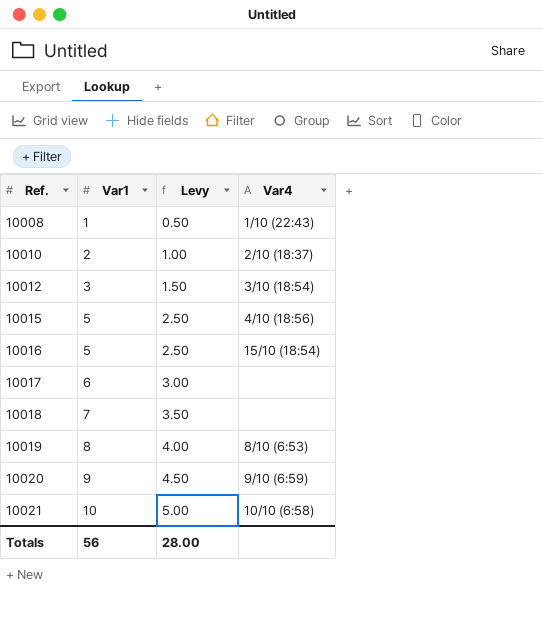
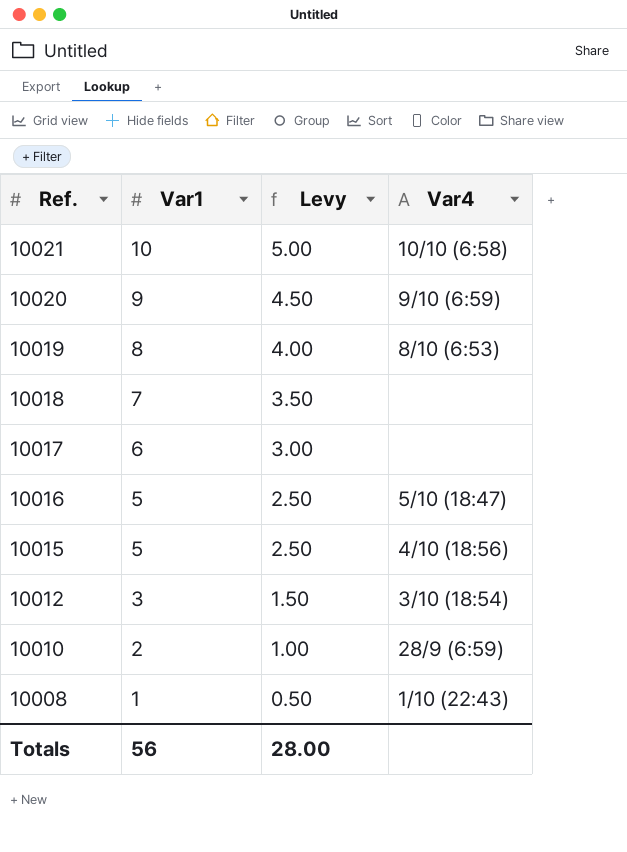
row order: Ref. ascending -> Ref. descending
10016 | Var4: 15/10 (18:54) -> 5/10 (18:47)
10010 | Var4: 2/10 (18:37) -> 28/9 (6:59)

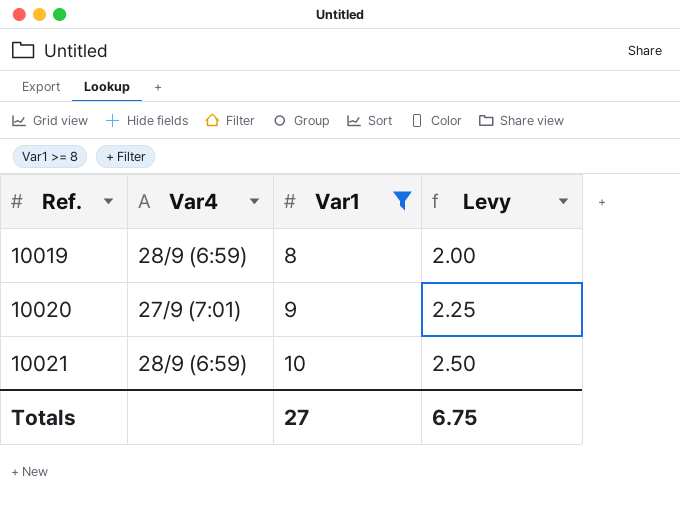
filter: none -> Var1 >= 8
row order: Ref. descending -> Ref. ascending
column Var4 | position: 4 -> 2
column Levy | formula: [Var1] * 0.5 -> [Var1] * 0.25
10019 | Var4: 8/10 (6:53) -> 28/9 (6:59)
10020 | Var4: 9/10 (6:59) -> 27/9 (7:01)
10021 | Var4: 10/10 (6:58) -> 28/9 (6:59)
Totals | Var1: 56 -> 27
Totals | Levy: 28.00 -> 6.75

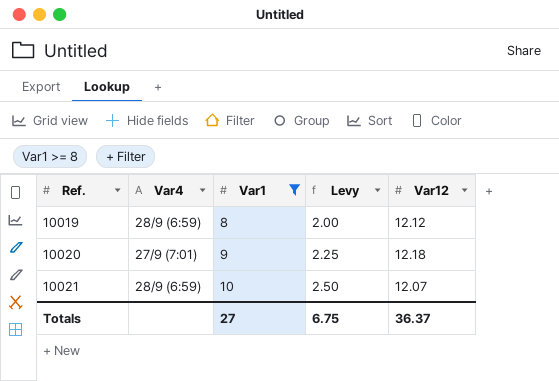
column Var12 | position: none -> 5

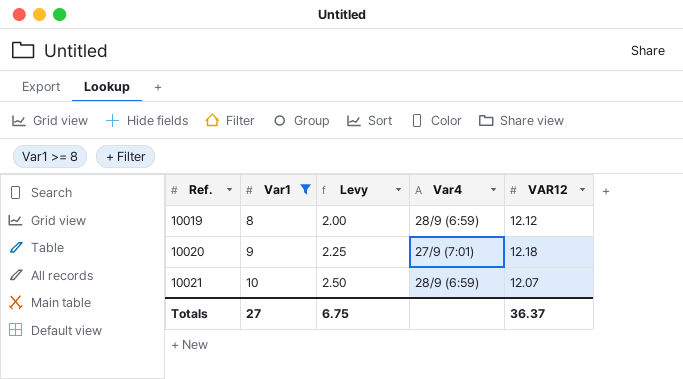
column Var4 | position: 2 -> 4
column name: Var12 -> VAR12

